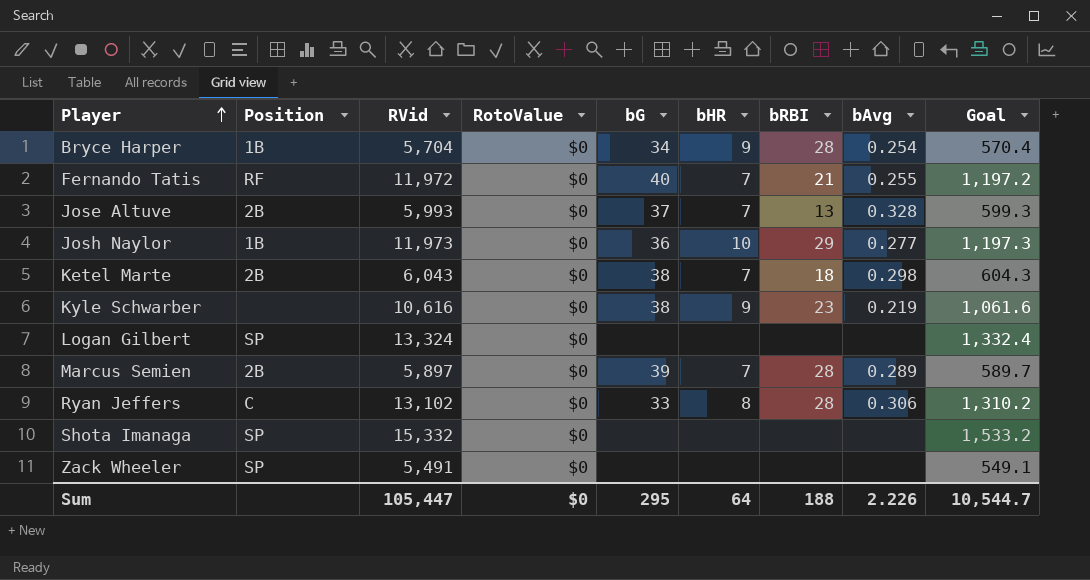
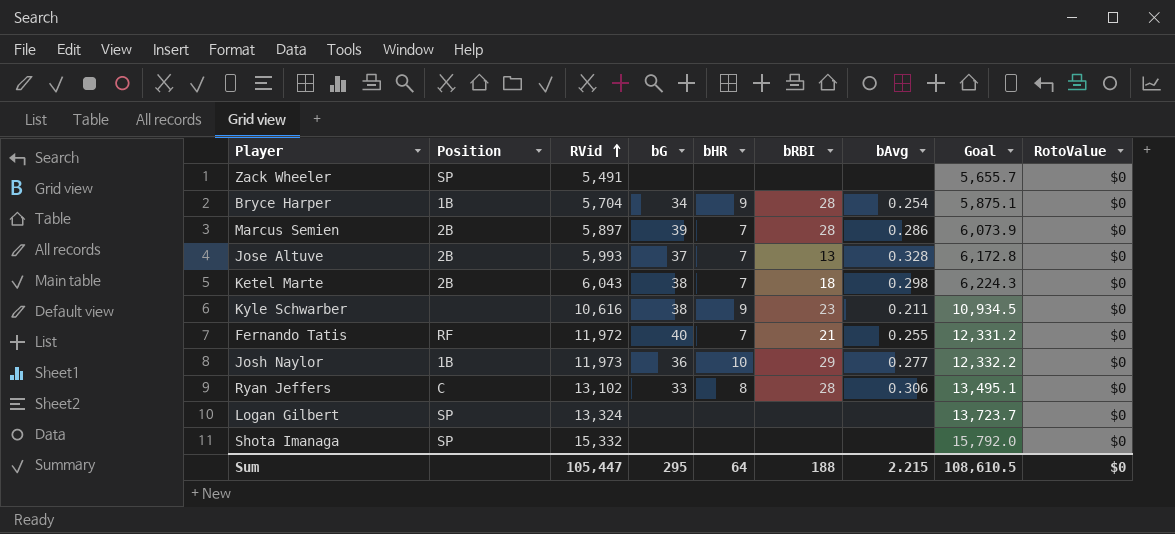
row order: Player ascending -> RVid ascending
column Goal | formula: [RVid] * 0.1 -> [RVid] * 1.03
column RotoValue | position: 4 -> 9
Marcus Semien | bAvg: 0.289 -> 0.286
Kyle Schwarber | bAvg: 0.219 -> 0.211
Sum | bAvg: 2.226 -> 2.215
Sum | Goal: 10,544.7 -> 108,610.5

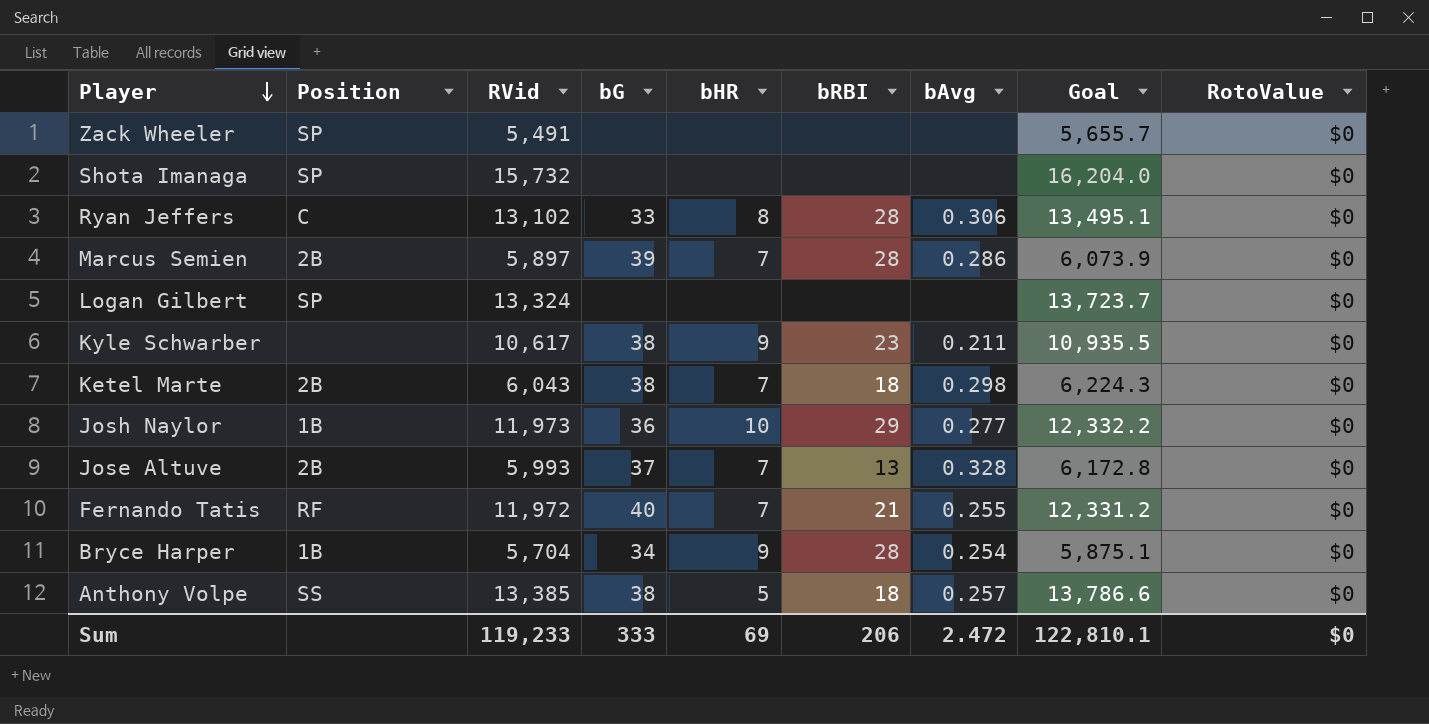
row order: RVid ascending -> Player descending
Shota Imanaga | RVid: 15,332 -> 15,732
Shota Imanaga | Goal: 15,792.0 -> 16,204.0
Kyle Schwarber | RVid: 10,616 -> 10,617
Kyle Schwarber | Goal: 10,934.5 -> 10,935.5
row Anthony Volpe: none -> SS | 13,385 | 38 | 5 | 18 | 0.257 | 13,786.6 | $0
Sum | RVid: 105,447 -> 119,233
Sum | bG: 295 -> 333
Sum | bHR: 64 -> 69
Sum | bRBI: 188 -> 206
Sum | bAvg: 2.215 -> 2.472
Sum | Goal: 108,610.5 -> 122,810.1

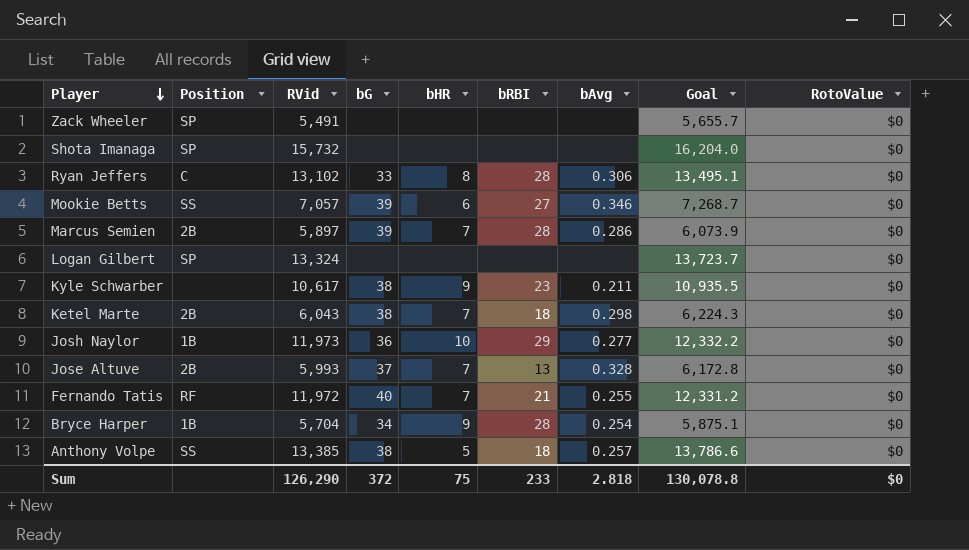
row Mookie Betts: none -> SS | 7,057 | 39 | 6 | 27 | 0.346 | 7,268.7 | $0
Sum | RVid: 119,233 -> 126,290
Sum | bG: 333 -> 372
Sum | bHR: 69 -> 75
Sum | bRBI: 206 -> 233
Sum | bAvg: 2.472 -> 2.818
Sum | Goal: 122,810.1 -> 130,078.8

